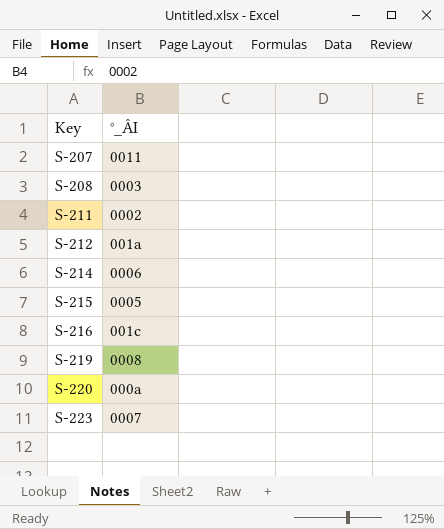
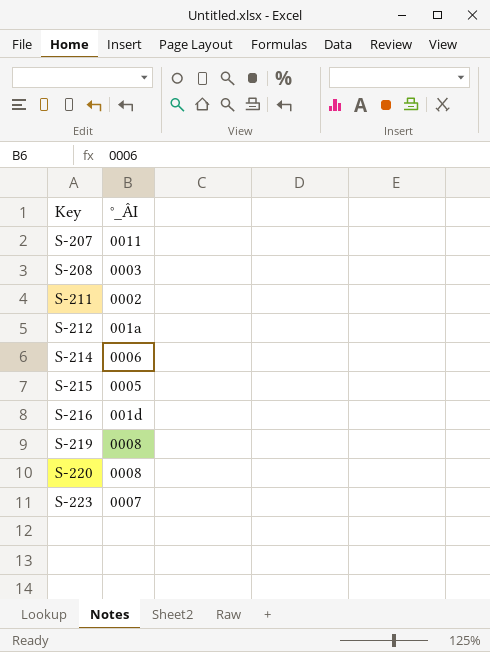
S-216 | °_ÂI: 001c -> 001d
S-220 | °_ÂI: 000a -> 0008

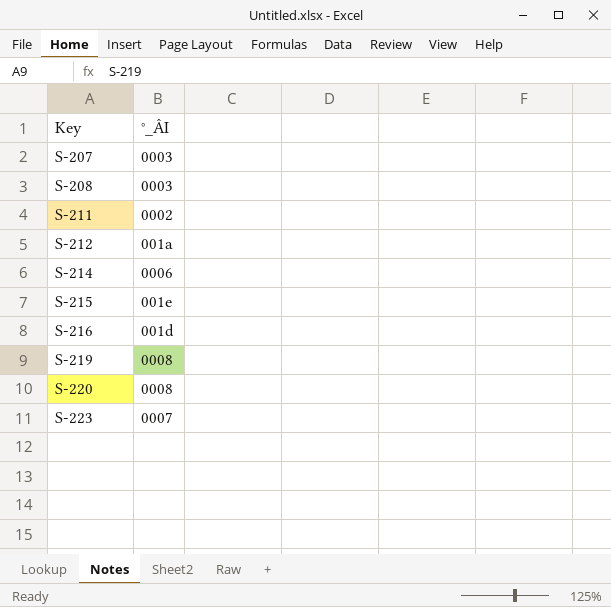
S-207 | °_ÂI: 0011 -> 0003
S-215 | °_ÂI: 0005 -> 001e

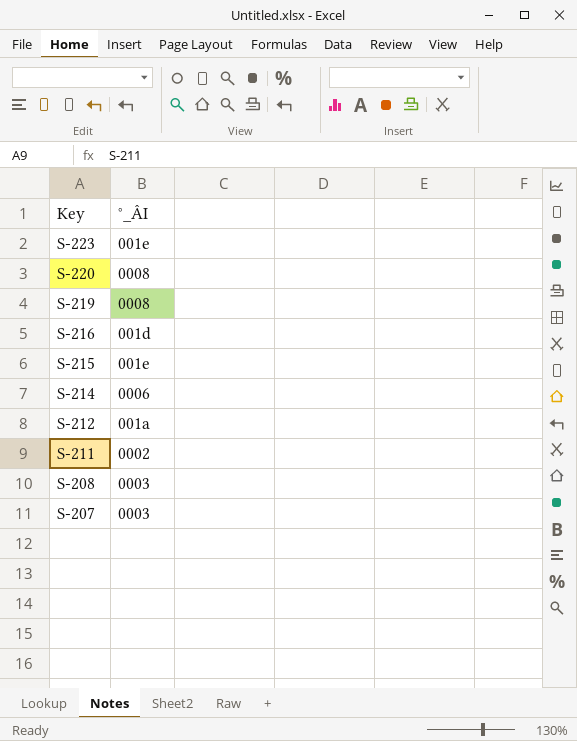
row order: Key ascending -> Key descending
S-223 | °_ÂI: 0007 -> 001e

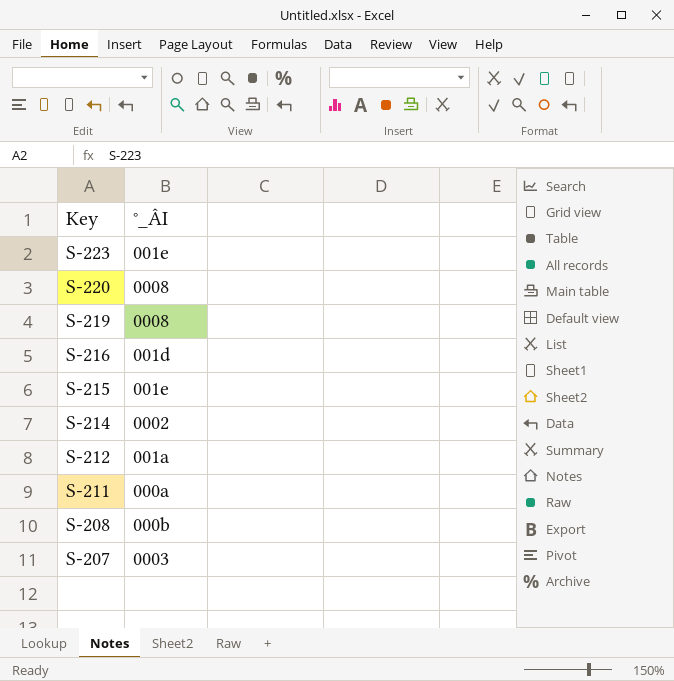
S-214 | °_ÂI: 0006 -> 0002
S-211 | °_ÂI: 0002 -> 000a
S-208 | °_ÂI: 0003 -> 000b

